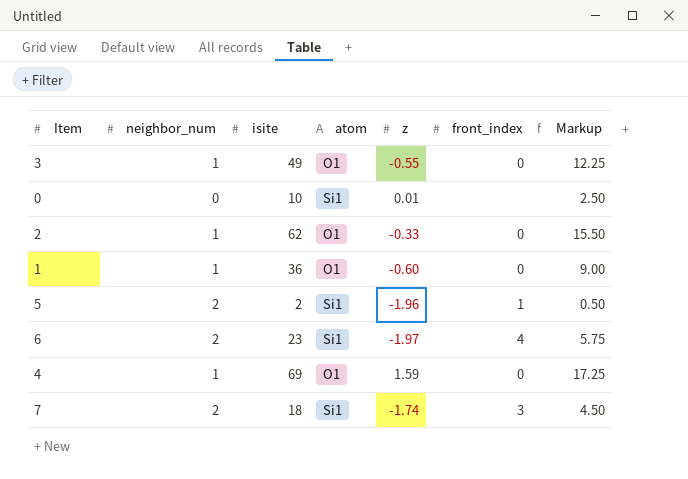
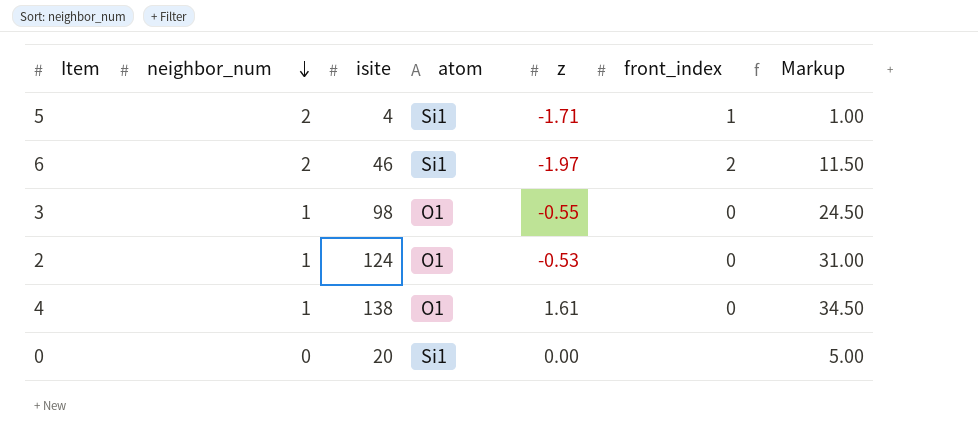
row order: none -> neighbor_num descending
row 1: 1 | 36 | O1 | -0.60 | 0 | 9.00 -> none
row 7: 2 | 18 | Si1 | -1.74 | 3 | 4.50 -> none
5 | isite: 2 -> 4
5 | z: -1.96 -> -1.71
5 | Markup: 0.50 -> 1.00
6 | isite: 23 -> 46
6 | front_index: 4 -> 2
6 | Markup: 5.75 -> 11.50
3 | isite: 49 -> 98
3 | Markup: 12.25 -> 24.50
2 | isite: 62 -> 124
2 | z: -0.33 -> -0.53
2 | Markup: 15.50 -> 31.00
4 | isite: 69 -> 138
4 | z: 1.59 -> 1.61
4 | Markup: 17.25 -> 34.50
0 | isite: 10 -> 20
0 | z: 0.01 -> 0.00
0 | Markup: 2.50 -> 5.00

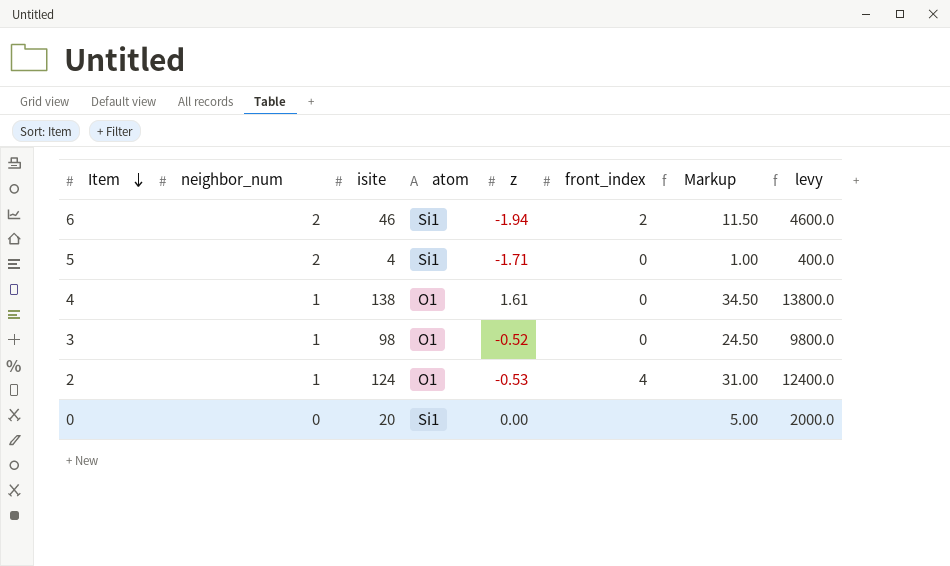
row order: neighbor_num descending -> Item descending
column levy | formula: none -> [isite] * 100
6 | z: -1.97 -> -1.94
5 | front_index: 1 -> 0
3 | z: -0.55 -> -0.52
2 | front_index: 0 -> 4

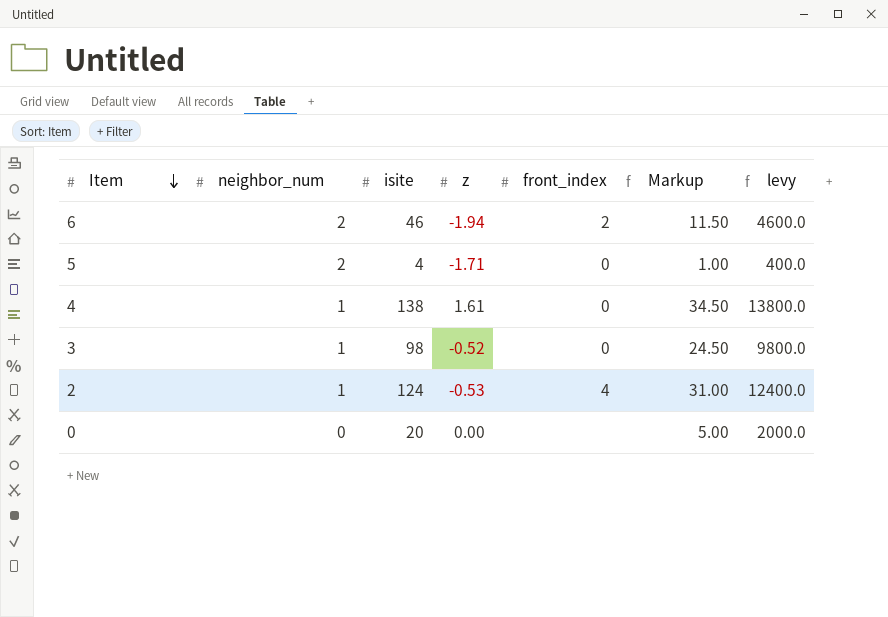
column atom | position: 4 -> none

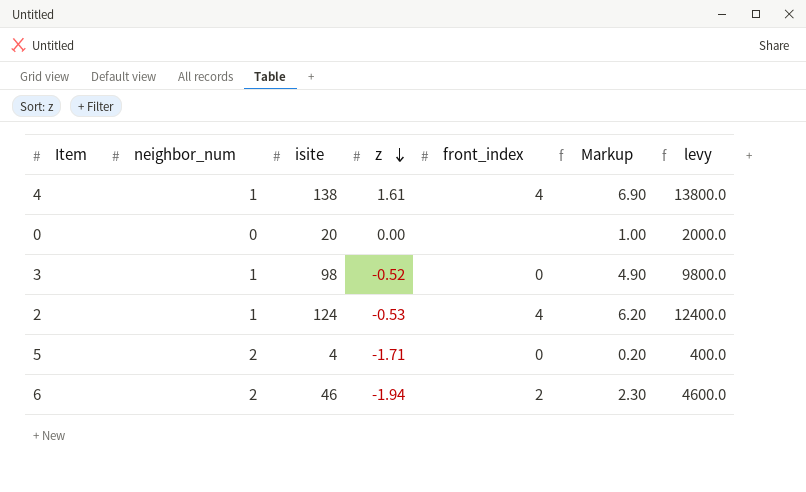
row order: Item descending -> z descending
column Markup | formula: [isite] * 0.25 -> [isite] * 0.05
4 | front_index: 0 -> 4

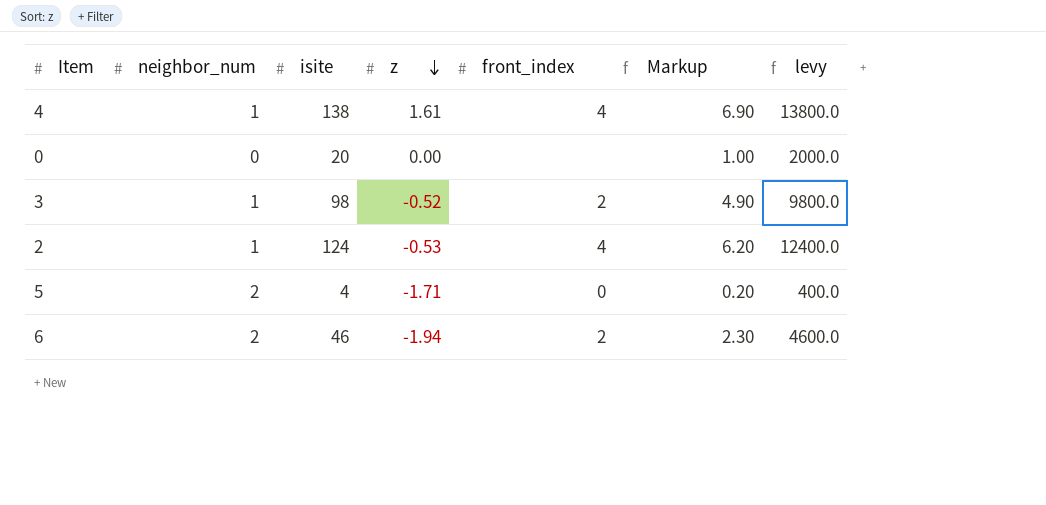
3 | front_index: 0 -> 2

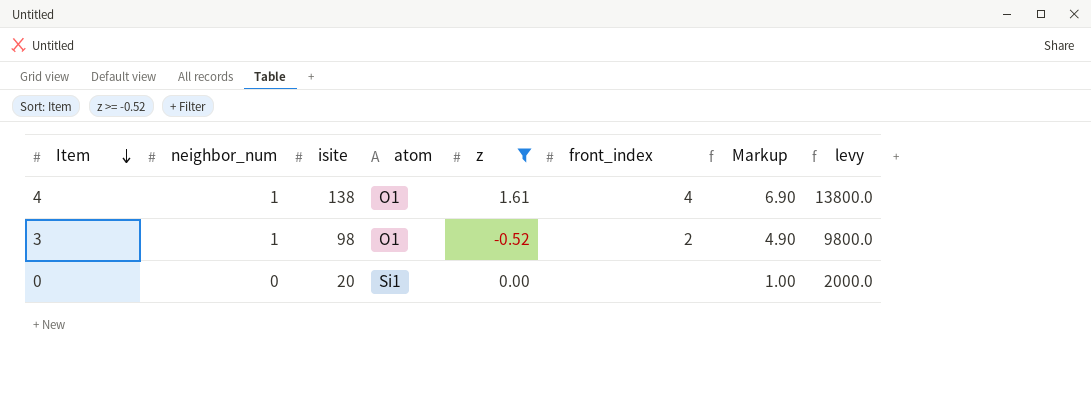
filter: none -> z >= -0.52
row order: z descending -> Item descending
column atom | position: none -> 4

